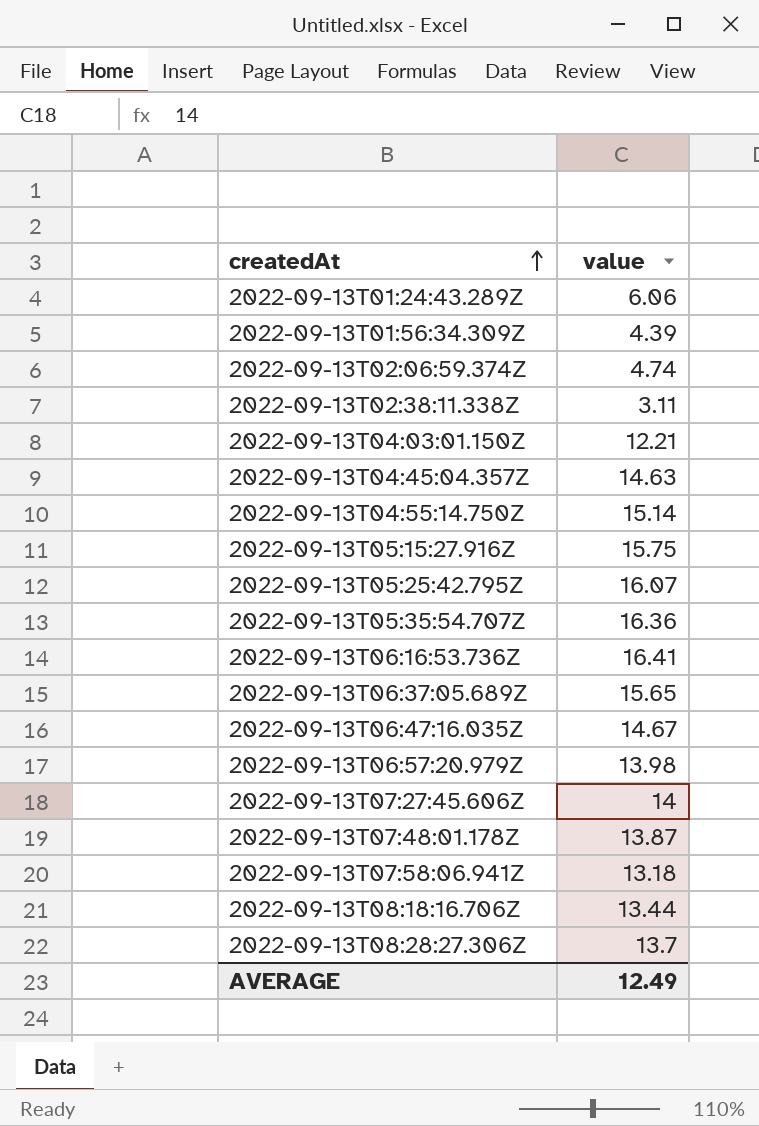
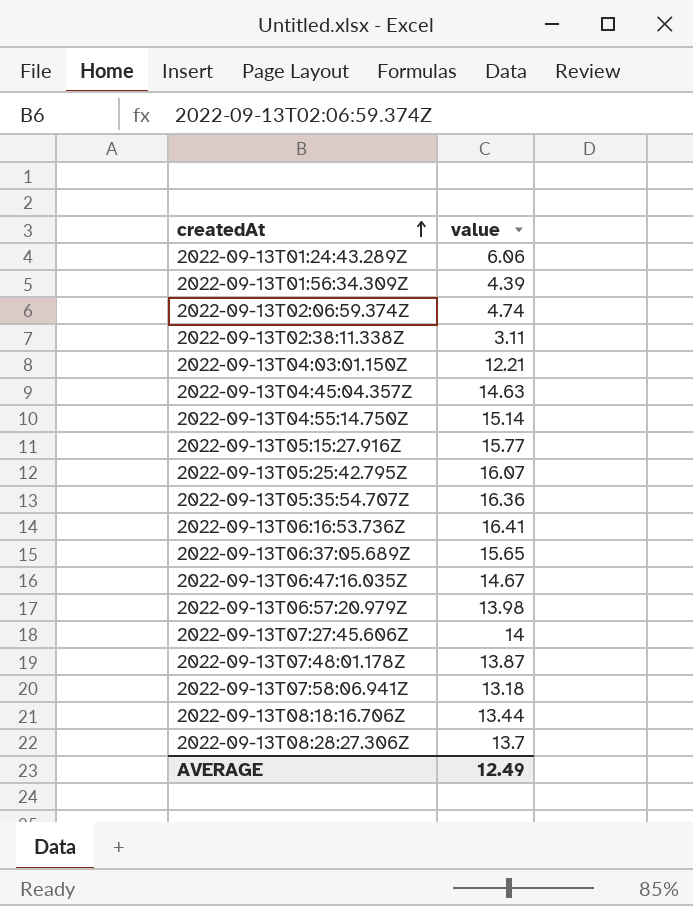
2022-09-13T05:15:27.916Z | value: 15.75 -> 15.77

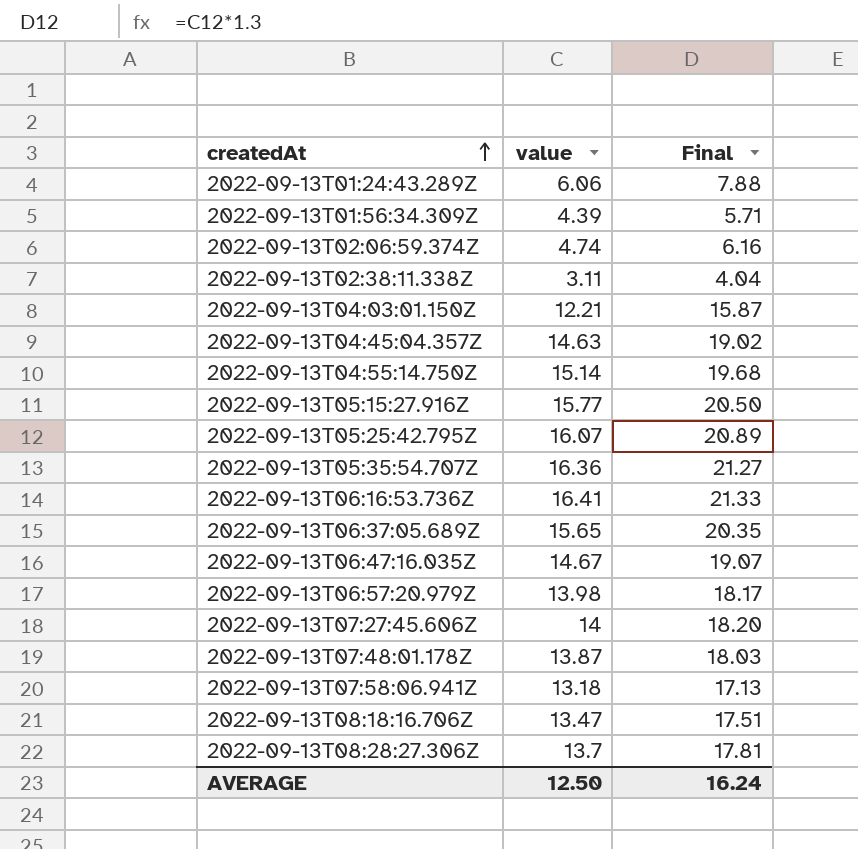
column Final | formula: none -> [value] * 1.3
2022-09-13T08:18:16.706Z | value: 13.44 -> 13.47
AVERAGE | value: 12.49 -> 12.50

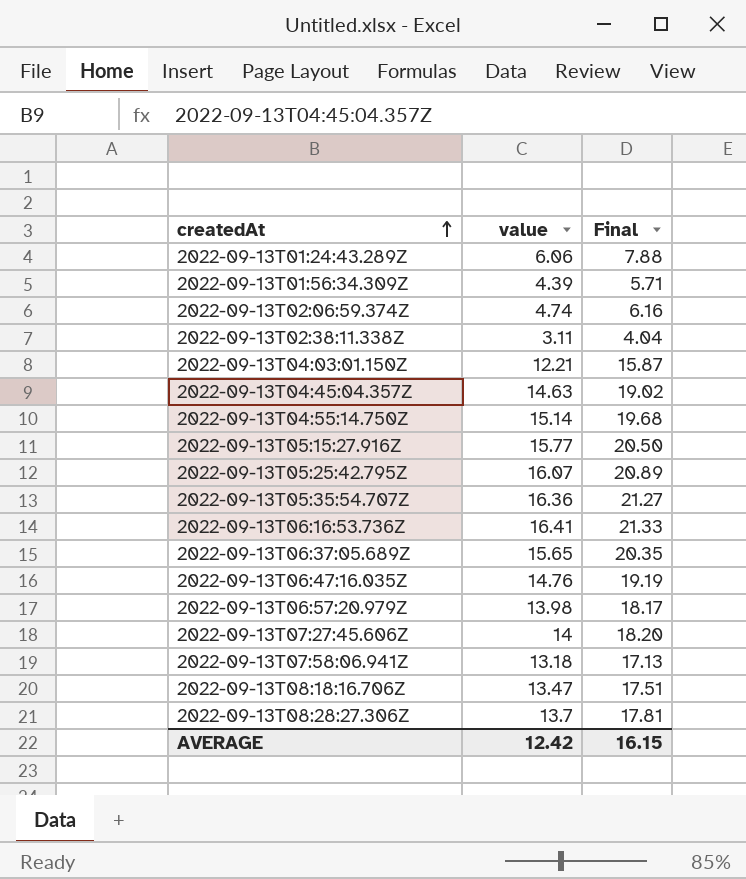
row 2022-09-13T07:48:01.178Z: 13.87 | 18.03 -> none
2022-09-13T06:47:16.035Z | value: 14.67 -> 14.76
2022-09-13T06:47:16.035Z | Final: 19.07 -> 19.19
AVERAGE | value: 12.50 -> 12.42
AVERAGE | Final: 16.24 -> 16.15

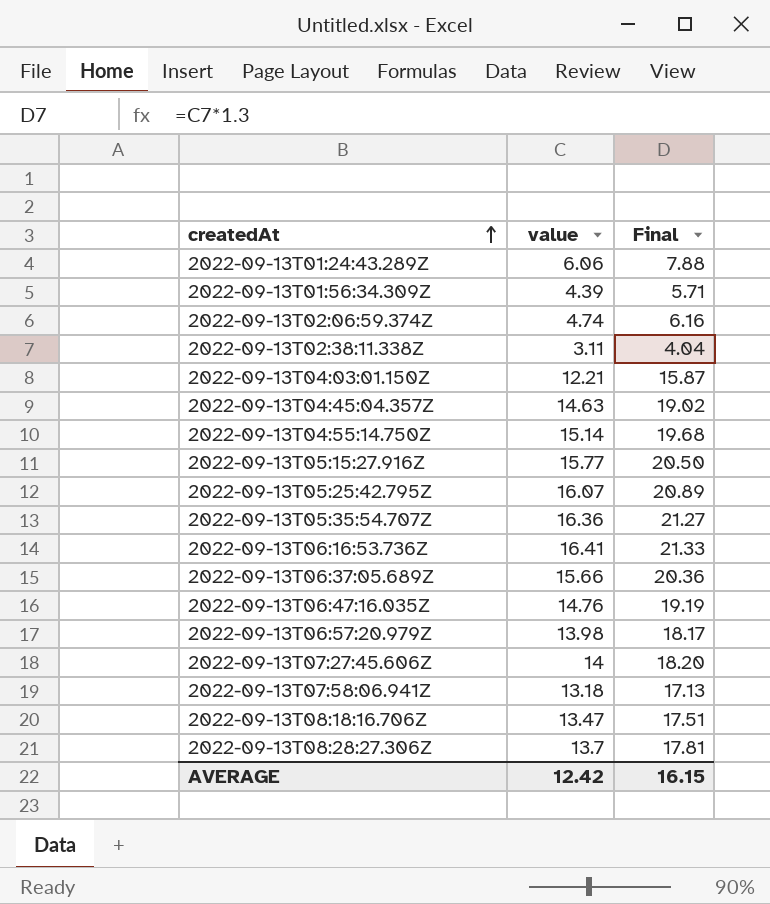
2022-09-13T06:37:05.689Z | value: 15.65 -> 15.66
2022-09-13T06:37:05.689Z | Final: 20.35 -> 20.36

